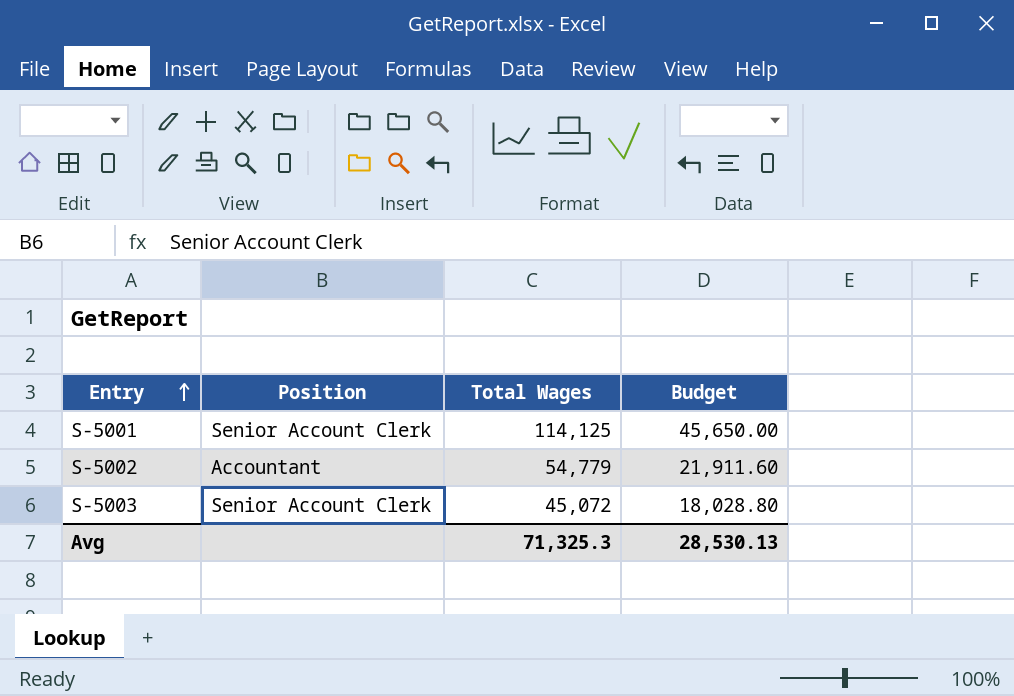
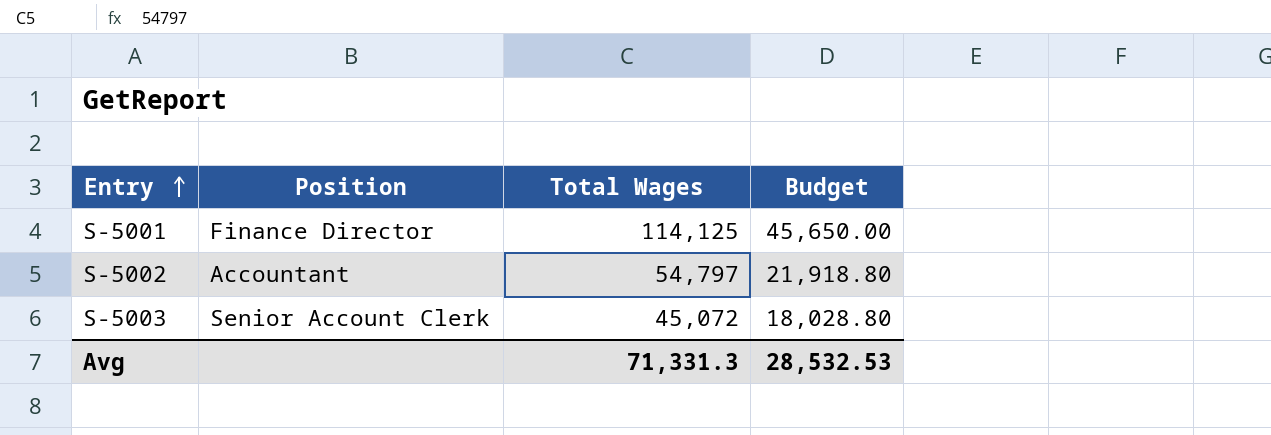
S-5001 | Position: Senior Account Clerk -> Finance Director
S-5002 | Total Wages: 54,779 -> 54,797
S-5002 | Budget: 21,911.60 -> 21,918.80
Avg | Total Wages: 71,325.3 -> 71,331.3
Avg | Budget: 28,530.13 -> 28,532.53

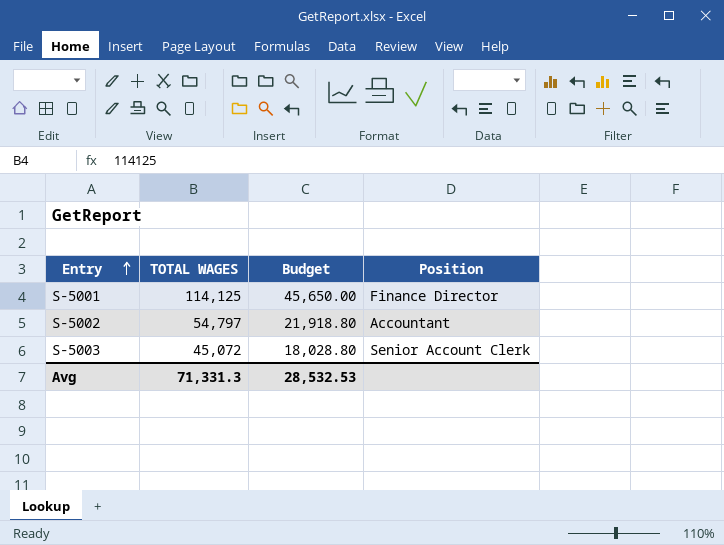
column name: Total Wages -> TOTAL WAGES
column Position | position: 2 -> 4

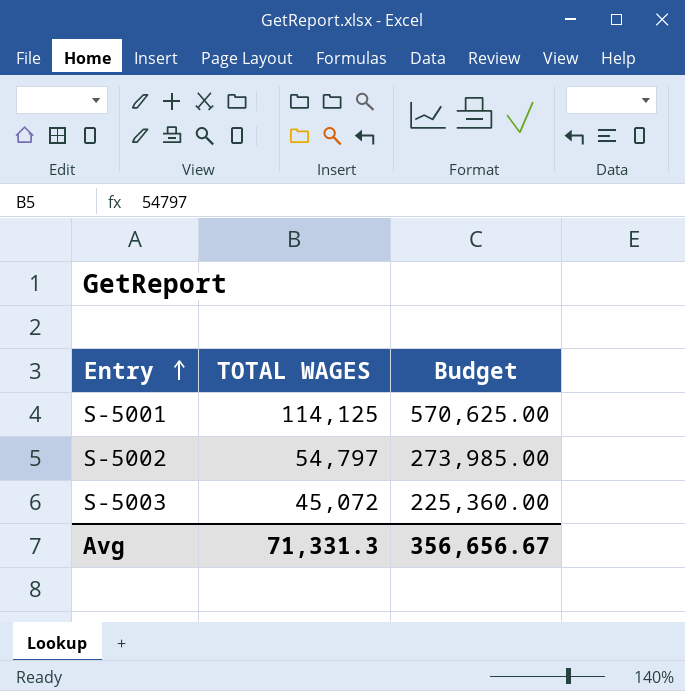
column Position | position: 4 -> none
column Budget | formula: [TOTAL WAGES] * 0.4 -> [TOTAL WAGES] * 5
Avg | Budget: 28,532.53 -> 356,656.67

